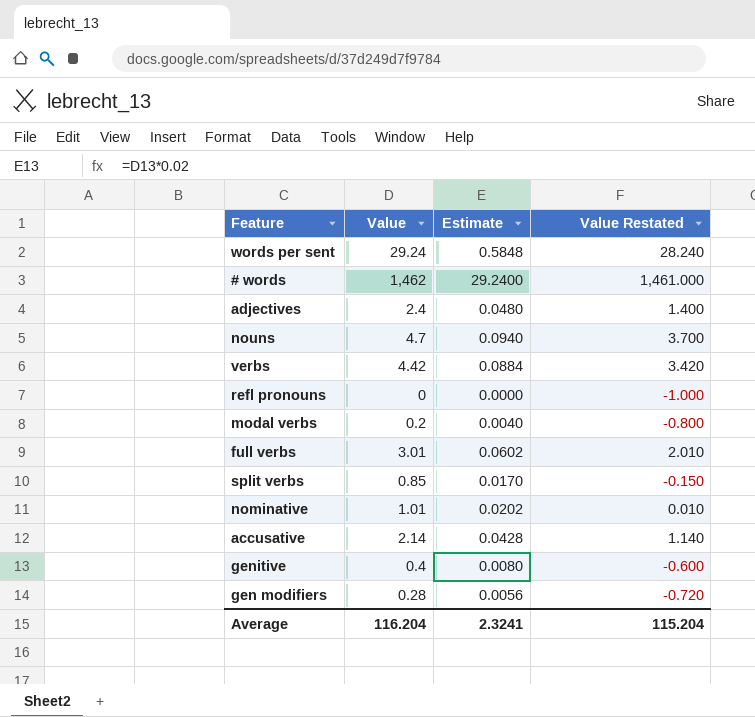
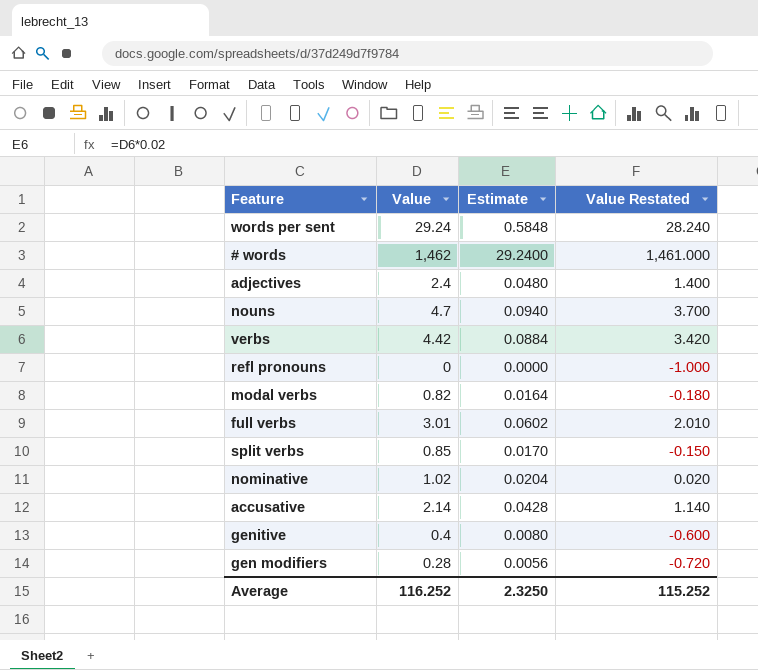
modal verbs | Value: 0.2 -> 0.82
modal verbs | Estimate: 0.0040 -> 0.0164
modal verbs | Value Restated: -0.800 -> -0.180
nominative | Value: 1.01 -> 1.02
nominative | Estimate: 0.0202 -> 0.0204
nominative | Value Restated: 0.010 -> 0.020
Average | Value: 116.204 -> 116.252
Average | Estimate: 2.3241 -> 2.3250
Average | Value Restated: 115.204 -> 115.252

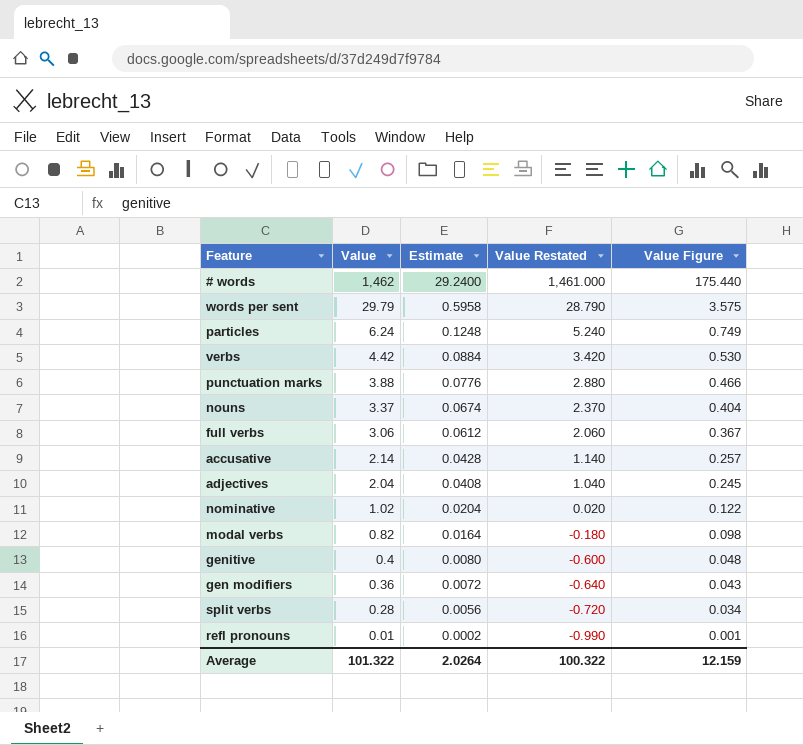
row order: none -> Value descending
column Value Figure | formula: none -> [Value] * 0.12
words per sent | Value: 29.24 -> 29.79
words per sent | Estimate: 0.5848 -> 0.5958
words per sent | Value Restated: 28.240 -> 28.790
row particles: none -> 6.24 | 0.1248 | 5.240 | 0.749
row punctuation marks: none -> 3.88 | 0.0776 | 2.880 | 0.466
nouns | Value: 4.7 -> 3.37
nouns | Estimate: 0.0940 -> 0.0674
nouns | Value Restated: 3.700 -> 2.370
full verbs | Value: 3.01 -> 3.06
full verbs | Estimate: 0.0602 -> 0.0612
full verbs | Value Restated: 2.010 -> 2.060
adjectives | Value: 2.4 -> 2.04
adjectives | Estimate: 0.0480 -> 0.0408
adjectives | Value Restated: 1.400 -> 1.040
gen modifiers | Value: 0.28 -> 0.36
gen modifiers | Estimate: 0.0056 -> 0.0072
gen modifiers | Value Restated: -0.720 -> -0.640
split verbs | Value: 0.85 -> 0.28
split verbs | Estimate: 0.0170 -> 0.0056
split verbs | Value Restated: -0.150 -> -0.720
refl pronouns | Value: 0 -> 0.01
refl pronouns | Estimate: 0.0000 -> 0.0002
refl pronouns | Value Restated: -1.000 -> -0.990
Average | Value: 116.252 -> 101.322
Average | Estimate: 2.3250 -> 2.0264
Average | Value Restated: 115.252 -> 100.322

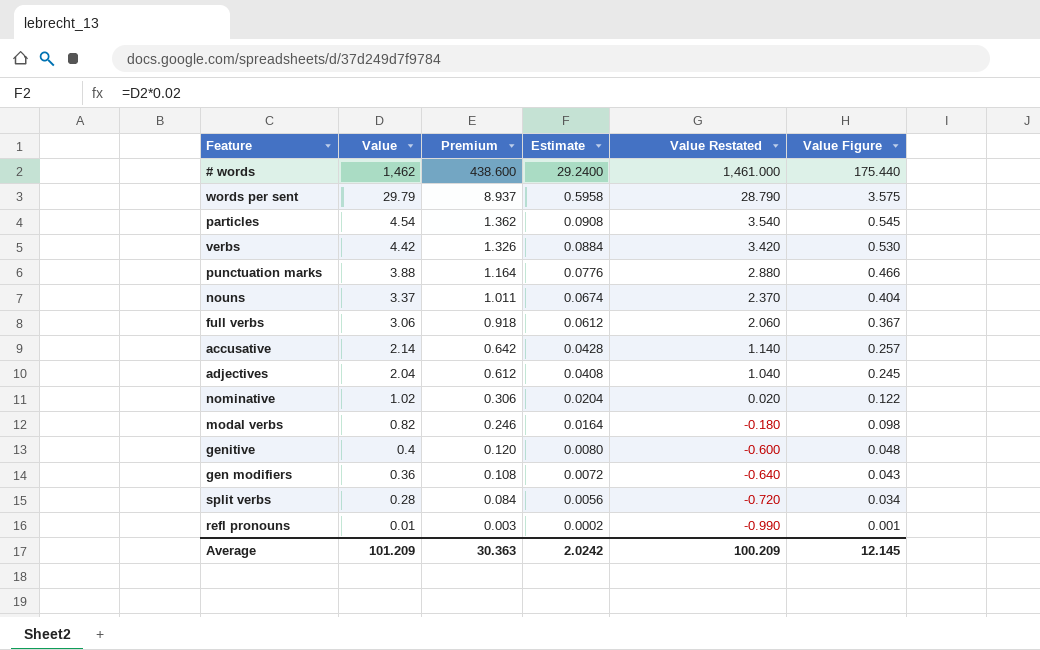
column Premium | formula: none -> [Value] * 0.3
particles | Value: 6.24 -> 4.54
particles | Estimate: 0.1248 -> 0.0908
particles | Value Restated: 5.240 -> 3.540
particles | Value Figure: 0.749 -> 0.545
Average | Value: 101.322 -> 101.209
Average | Estimate: 2.0264 -> 2.0242
Average | Value Restated: 100.322 -> 100.209
Average | Value Figure: 12.159 -> 12.145

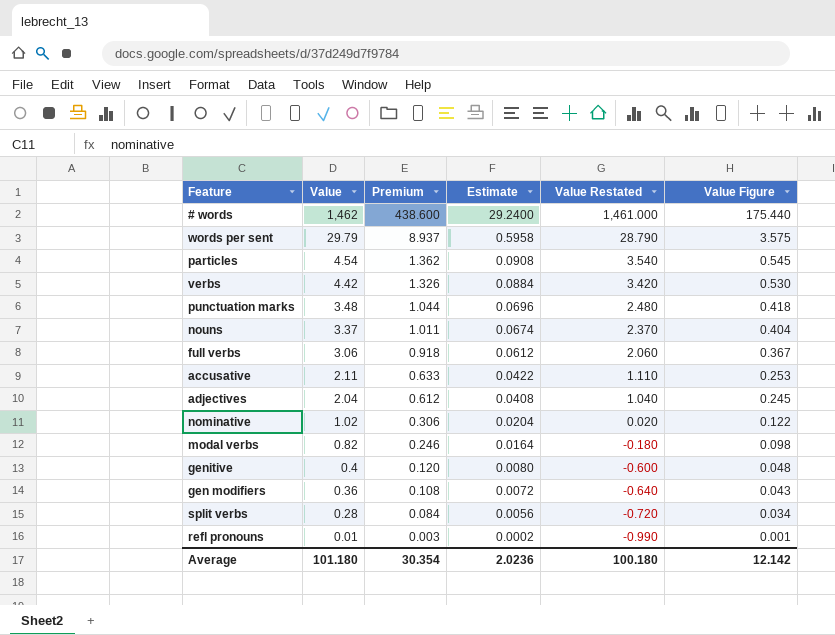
punctuation marks | Value: 3.88 -> 3.48
punctuation marks | Premium: 1.164 -> 1.044
punctuation marks | Estimate: 0.0776 -> 0.0696
punctuation marks | Value Restated: 2.880 -> 2.480
punctuation marks | Value Figure: 0.466 -> 0.418
accusative | Value: 2.14 -> 2.11
accusative | Premium: 0.642 -> 0.633
accusative | Estimate: 0.0428 -> 0.0422
accusative | Value Restated: 1.140 -> 1.110
accusative | Value Figure: 0.257 -> 0.253
Average | Value: 101.209 -> 101.180
Average | Premium: 30.363 -> 30.354
Average | Estimate: 2.0242 -> 2.0236
Average | Value Restated: 100.209 -> 100.180
Average | Value Figure: 12.145 -> 12.142

